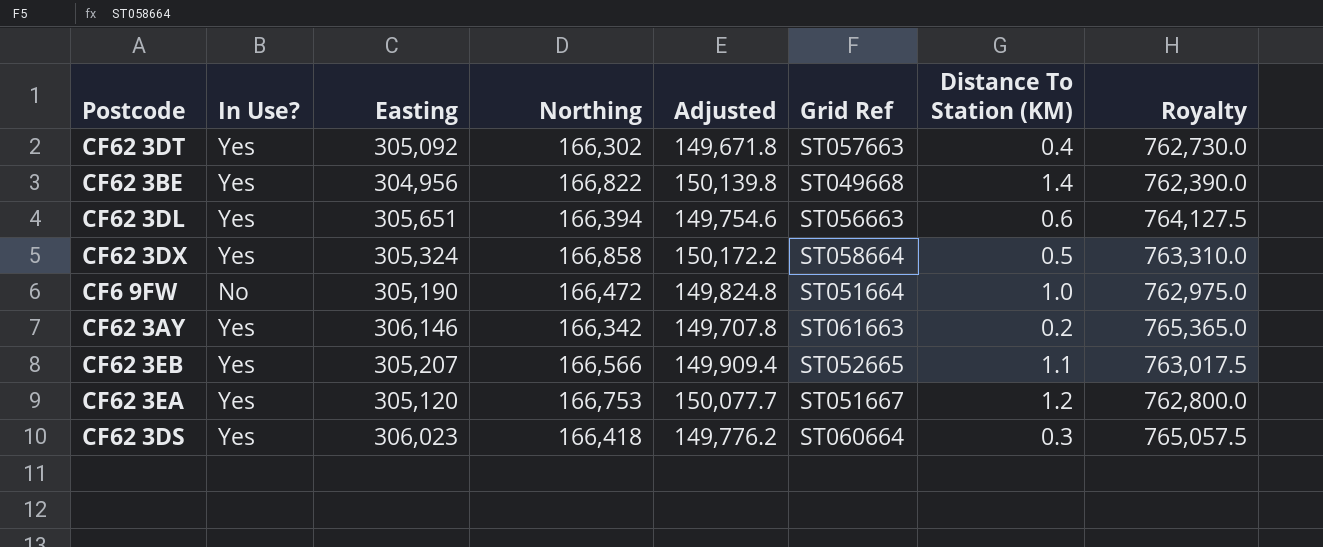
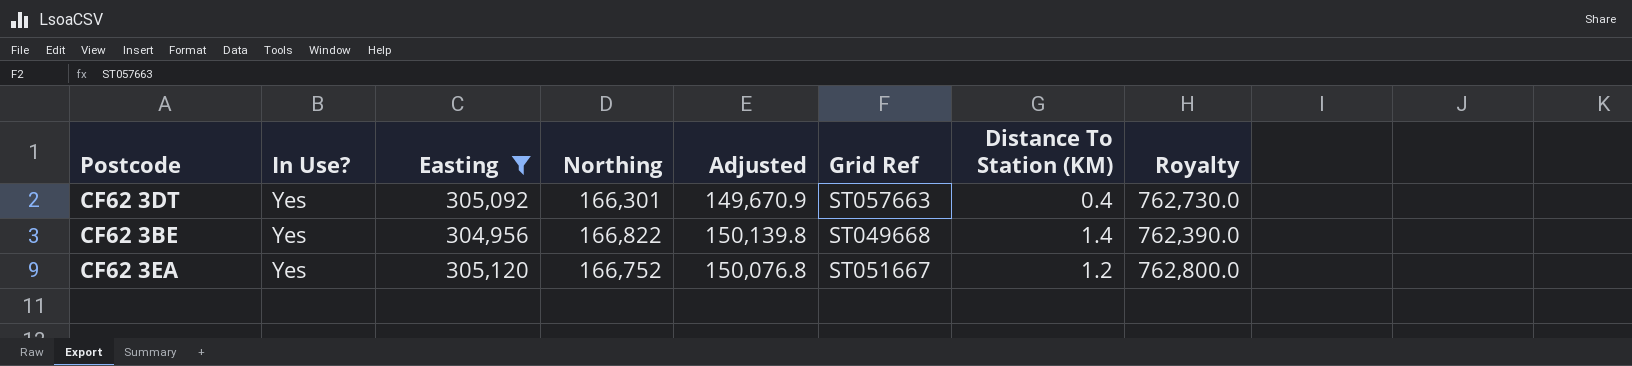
filter: none -> Easting <= 305,120
CF62 3DT | Northing: 166,302 -> 166,301
CF62 3DT | Adjusted: 149,671.8 -> 149,670.9
CF62 3EA | Northing: 166,753 -> 166,752
CF62 3EA | Adjusted: 150,077.7 -> 150,076.8

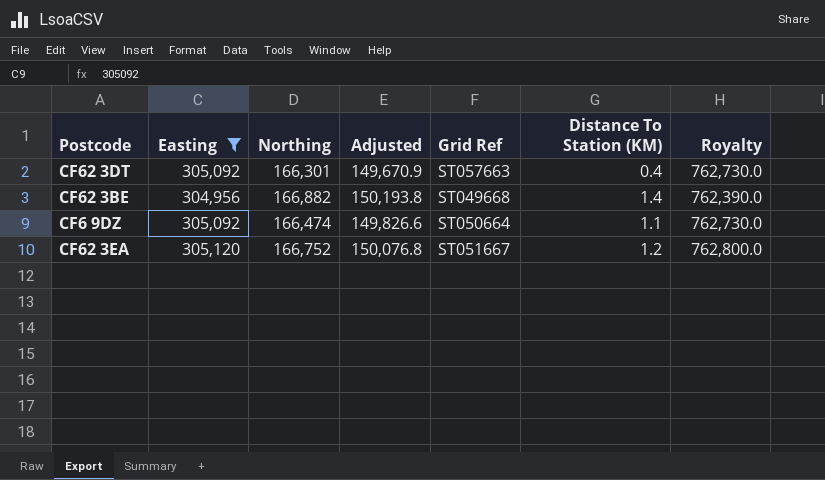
column In Use? | position: 2 -> none
CF62 3BE | Northing: 166,822 -> 166,882
CF62 3BE | Adjusted: 150,139.8 -> 150,193.8
row CF6 9DZ: none -> 305,092 | 166,474 | 149,826.6 | ST050664 | 1.1 | 762,730.0

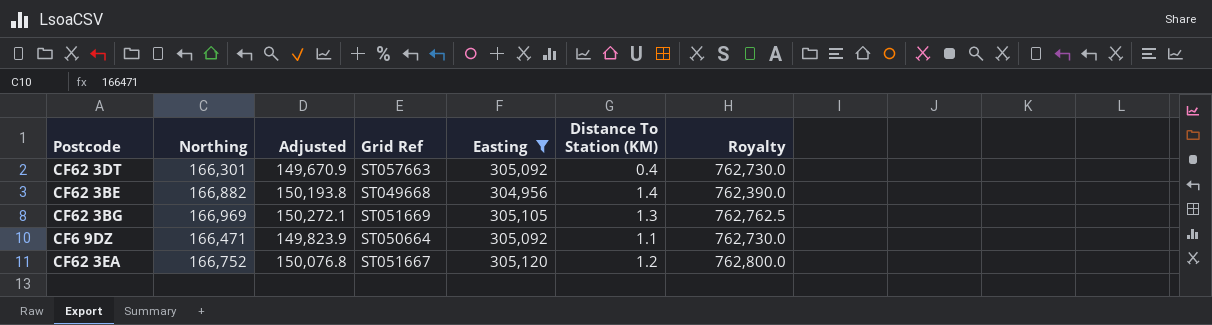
column Easting | position: 2 -> 5
row CF62 3BG: none -> 166,969 | 150,272.1 | ST051669 | 305,105 | 1.3 | 762,762.5
CF6 9DZ | Northing: 166,474 -> 166,471
CF6 9DZ | Adjusted: 149,826.6 -> 149,823.9

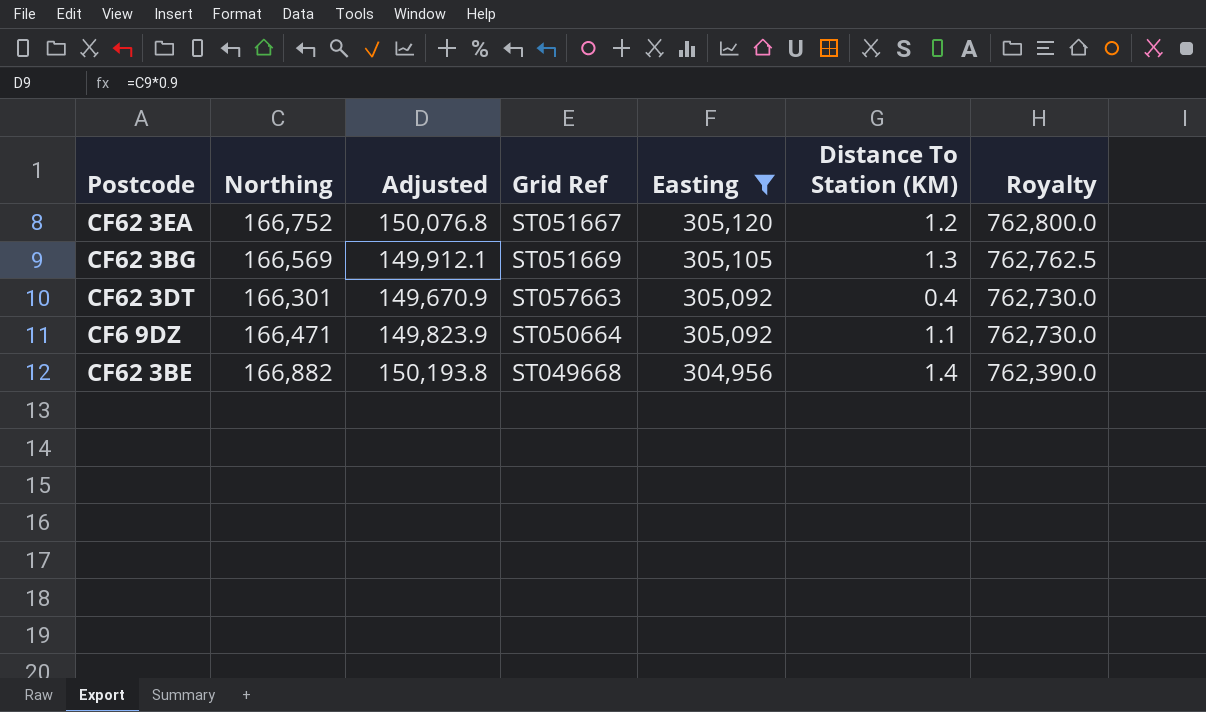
row order: none -> Easting descending
CF62 3BG | Northing: 166,969 -> 166,569
CF62 3BG | Adjusted: 150,272.1 -> 149,912.1

